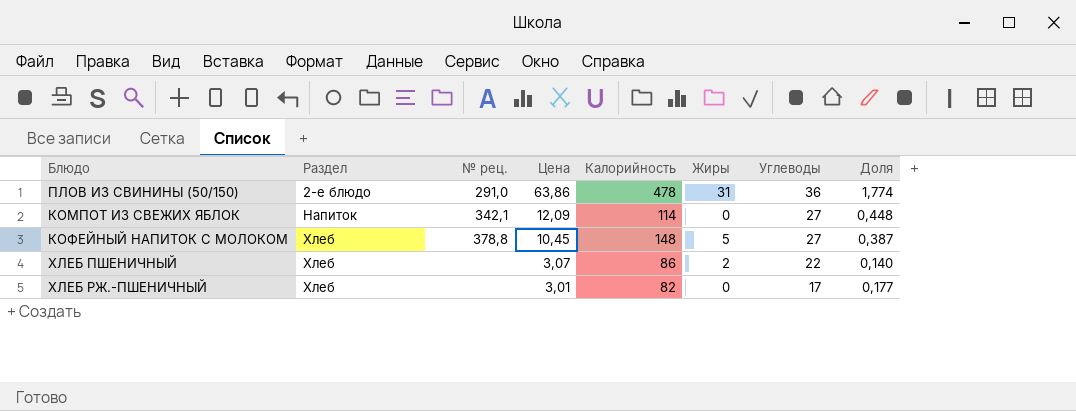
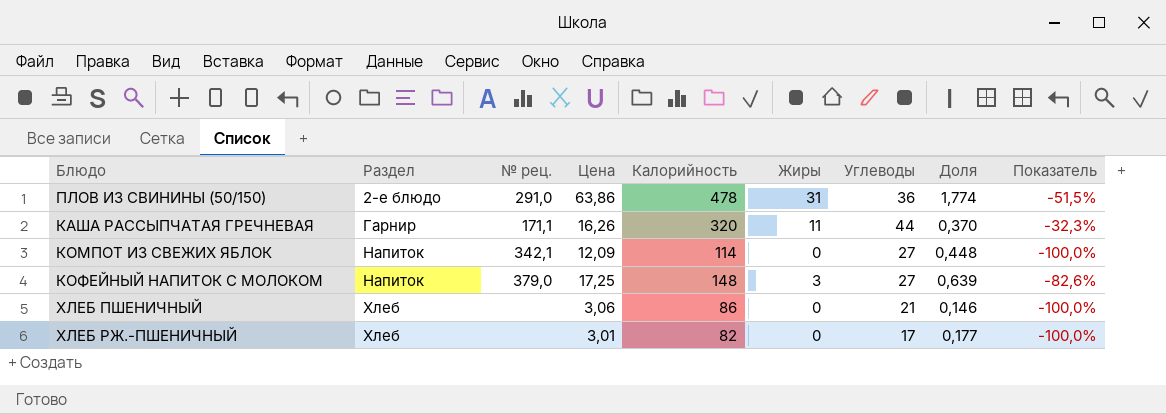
column Показатель | formula: none -> ([Жиры] - [Цена]) / [Цена]
row КАША РАССЫПЧАТАЯ ГРЕЧНЕВАЯ: none -> Гарнир | 171,1 | 16,26 | 320 | 11 | 44 | 0,370 | -32,3%
КОФЕЙНЫЙ НАПИТОК С МОЛОКОМ | Раздел: Хлеб -> Напиток
КОФЕЙНЫЙ НАПИТОК С МОЛОКОМ | № рец.: 378,8 -> 379,0
КОФЕЙНЫЙ НАПИТОК С МОЛОКОМ | Цена: 10,45 -> 17,25
КОФЕЙНЫЙ НАПИТОК С МОЛОКОМ | Жиры: 5 -> 3
КОФЕЙНЫЙ НАПИТОК С МОЛОКОМ | Доля: 0,387 -> 0,639
ХЛЕБ ПШЕНИЧНЫЙ | Цена: 3,07 -> 3,06
ХЛЕБ ПШЕНИЧНЫЙ | Жиры: 2 -> 0
ХЛЕБ ПШЕНИЧНЫЙ | Углеводы: 22 -> 21
ХЛЕБ ПШЕНИЧНЫЙ | Доля: 0,140 -> 0,146

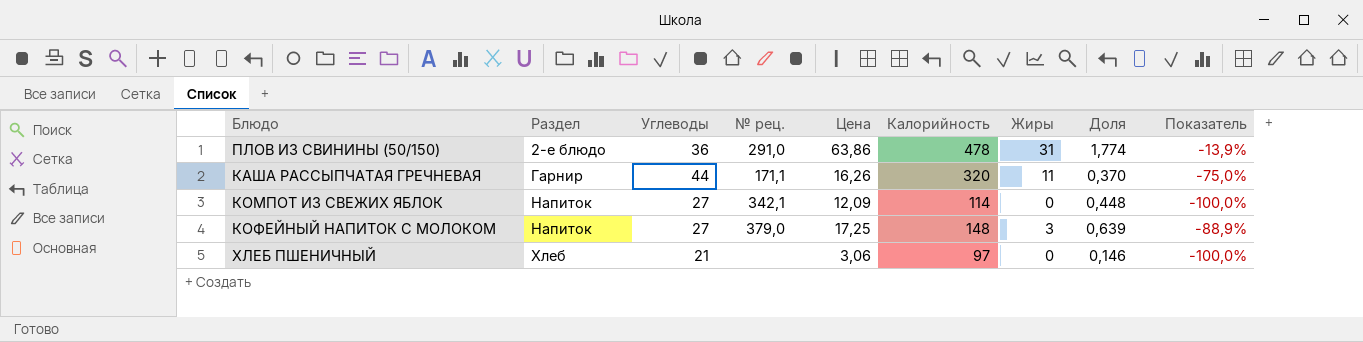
column Углеводы | position: 7 -> 3
column Показатель | formula: ([Жиры] - [Цена]) / [Цена] -> ([Жиры] - [Углеводы]) / [Углеводы]
row ХЛЕБ РЖ.-ПШЕНИЧНЫЙ: Хлеб | none | 3,01 | 82 | 0 | 17 | 0,177 | -100,0% -> none
ХЛЕБ ПШЕНИЧНЫЙ | Калорийность: 86 -> 97

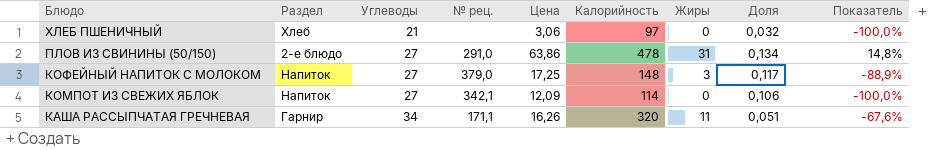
row order: Раздел ascending -> Блюдо descending
column Доля | formula: [Цена] / [Углеводы] -> [Цена] / [Калорийность]
ПЛОВ ИЗ СВИНИНЫ (50/150) | Углеводы: 36 -> 27
ПЛОВ ИЗ СВИНИНЫ (50/150) | Показатель: -13,9% -> 14,8%
КАША РАССЫПЧАТАЯ ГРЕЧНЕВАЯ | Углеводы: 44 -> 34
КАША РАССЫПЧАТАЯ ГРЕЧНЕВАЯ | Показатель: -75,0% -> -67,6%

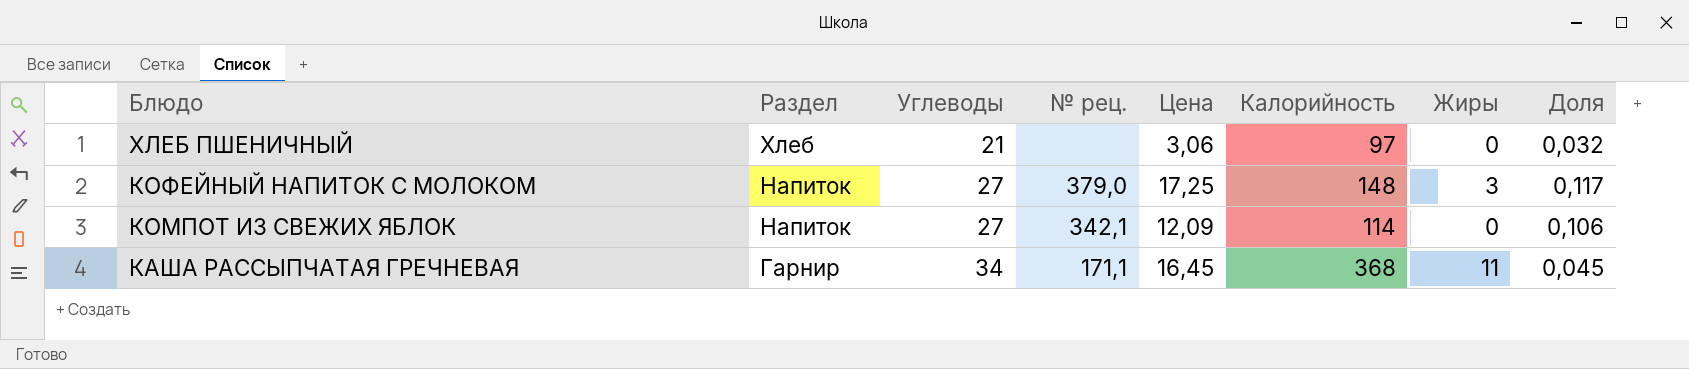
column Показатель | formula: ([Жиры] - [Углеводы]) / [Углеводы] -> none
row ПЛОВ ИЗ СВИНИНЫ (50/150): 2-е блюдо | 27 | 291,0 | 63,86 | 478 | 31 | 0,134 | 14,8% -> none
КАША РАССЫПЧАТАЯ ГРЕЧНЕВАЯ | Цена: 16,26 -> 16,45
КАША РАССЫПЧАТАЯ ГРЕЧНЕВАЯ | Калорийность: 320 -> 368
КАША РАССЫПЧАТАЯ ГРЕЧНЕВАЯ | Доля: 0,051 -> 0,045

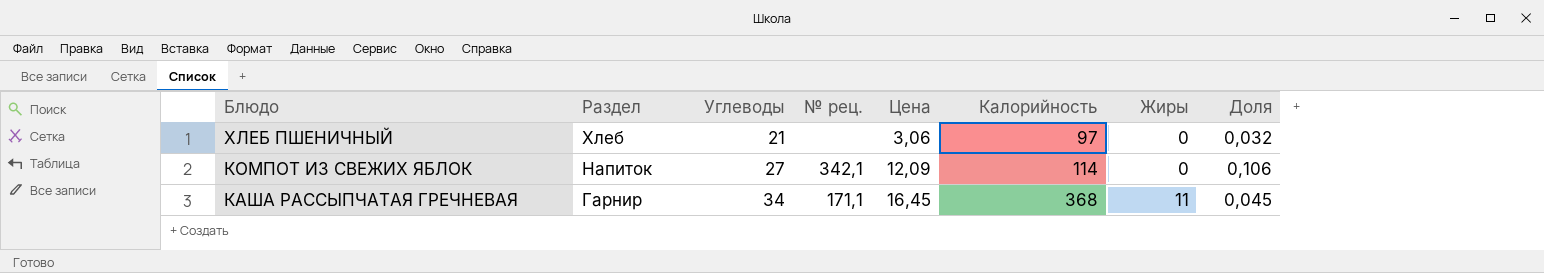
row КОФЕЙНЫЙ НАПИТОК С МОЛОКОМ: Напиток | 27 | 379,0 | 17,25 | 148 | 3 | 0,117 -> none

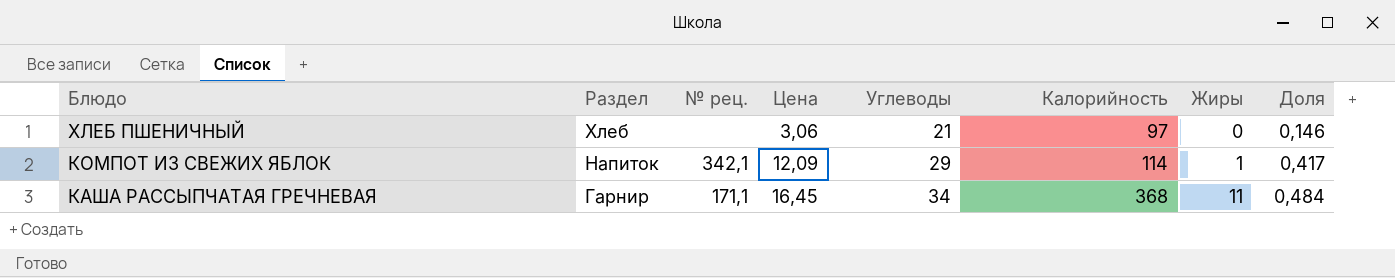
column Углеводы | position: 3 -> 5
column Доля | formula: [Цена] / [Калорийность] -> [Цена] / [Углеводы]
КОМПОТ ИЗ СВЕЖИХ ЯБЛОК | Углеводы: 27 -> 29
КОМПОТ ИЗ СВЕЖИХ ЯБЛОК | Жиры: 0 -> 1

